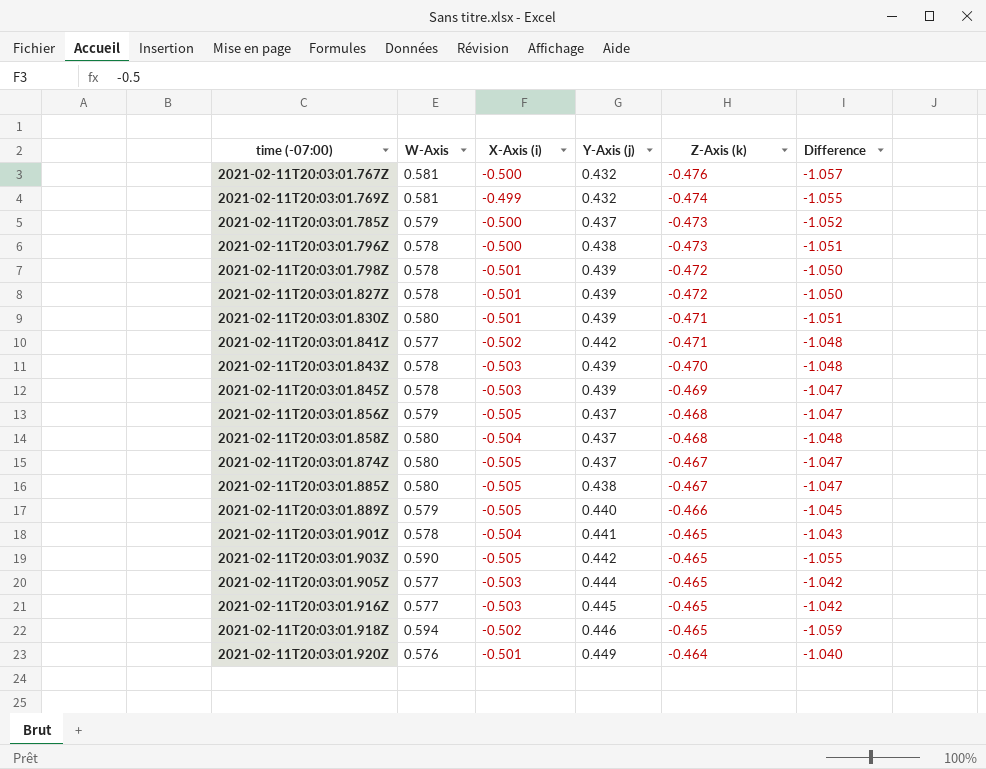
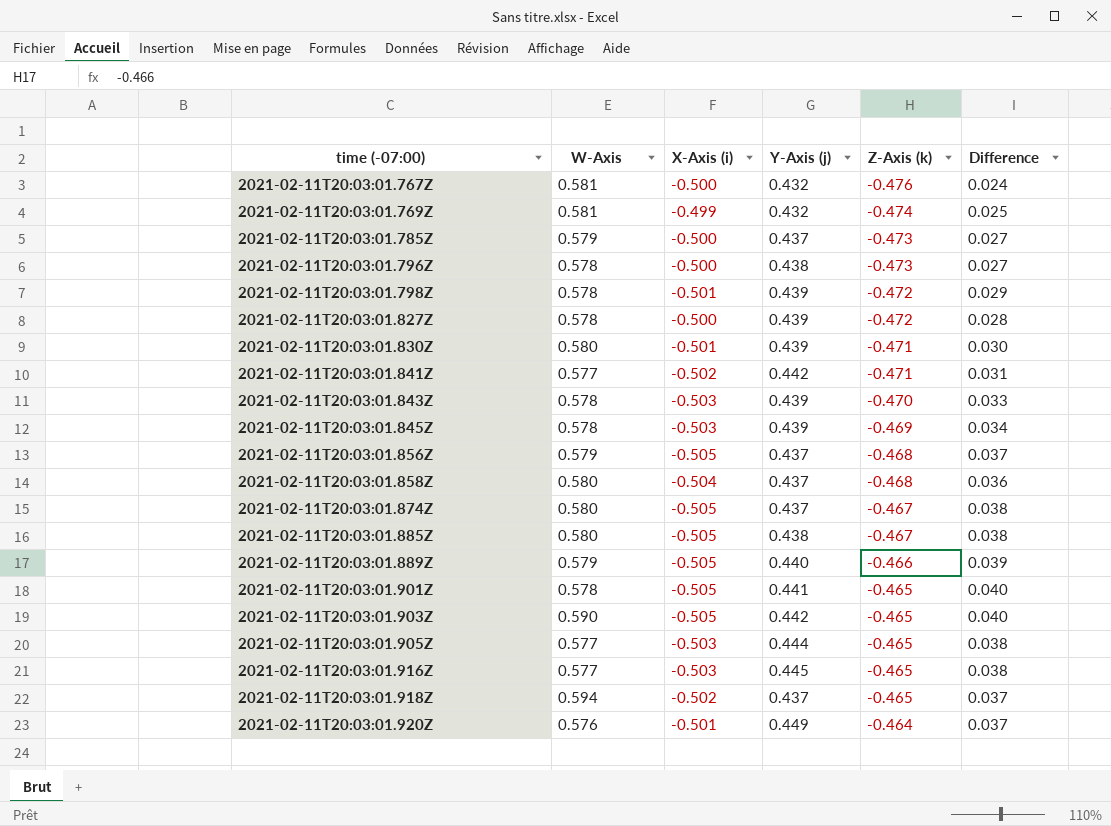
column Difference | formula: [Z-Axis (k)] - [W-Axis] -> [Z-Axis (k)] - [X-Axis (i)]
2021-02-11T20:03:01.827Z | X-Axis (i): -0.501 -> -0.500
2021-02-11T20:03:01.901Z | X-Axis (i): -0.504 -> -0.505
2021-02-11T20:03:01.918Z | Y-Axis (j): 0.446 -> 0.437

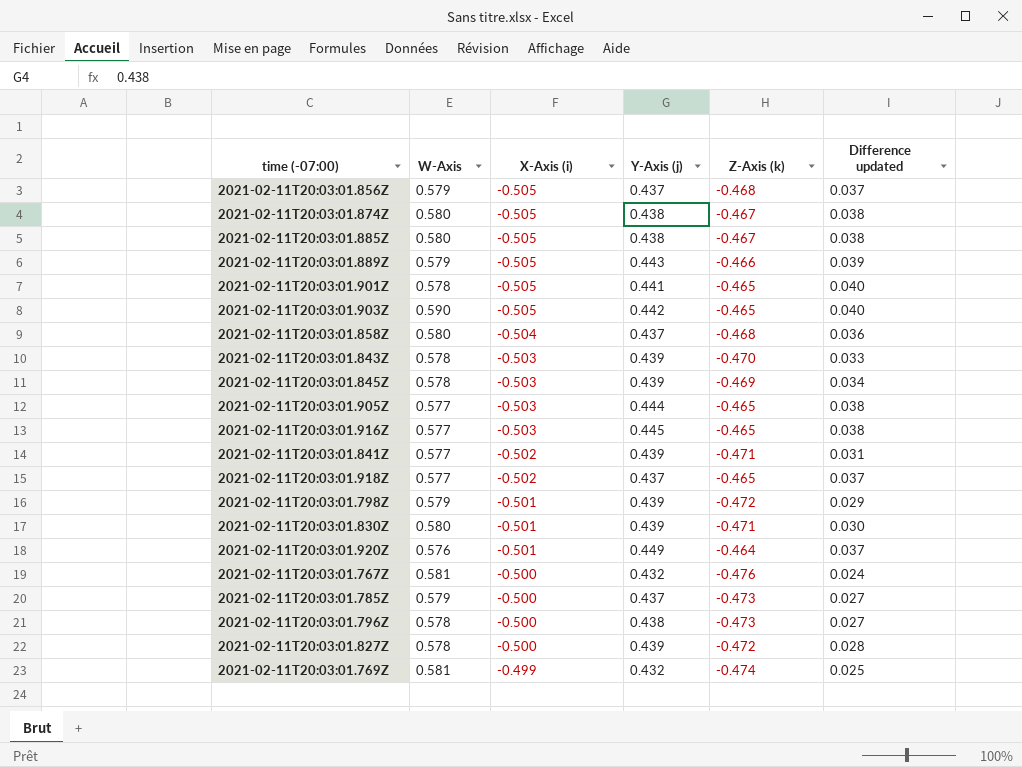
row order: time (-07:00) ascending -> X-Axis (i) ascending
column name: Difference -> Difference updated
2021-02-11T20:03:01.874Z | Y-Axis (j): 0.437 -> 0.438
2021-02-11T20:03:01.889Z | Y-Axis (j): 0.440 -> 0.443
2021-02-11T20:03:01.841Z | Y-Axis (j): 0.442 -> 0.439
2021-02-11T20:03:01.918Z | W-Axis: 0.594 -> 0.577
2021-02-11T20:03:01.798Z | W-Axis: 0.578 -> 0.579

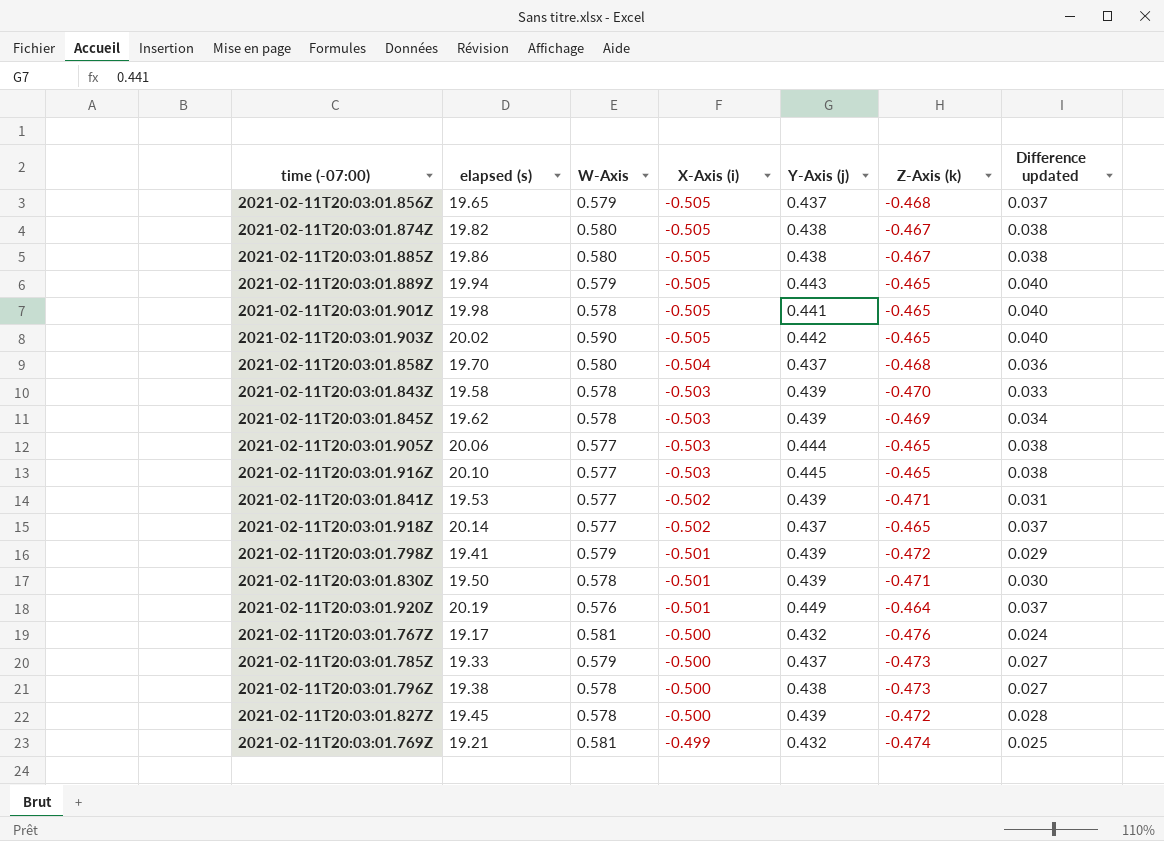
column elapsed (s) | position: none -> 2
2021-02-11T20:03:01.889Z | Z-Axis (k): -0.466 -> -0.465
2021-02-11T20:03:01.889Z | Difference updated: 0.039 -> 0.040
2021-02-11T20:03:01.830Z | W-Axis: 0.580 -> 0.578

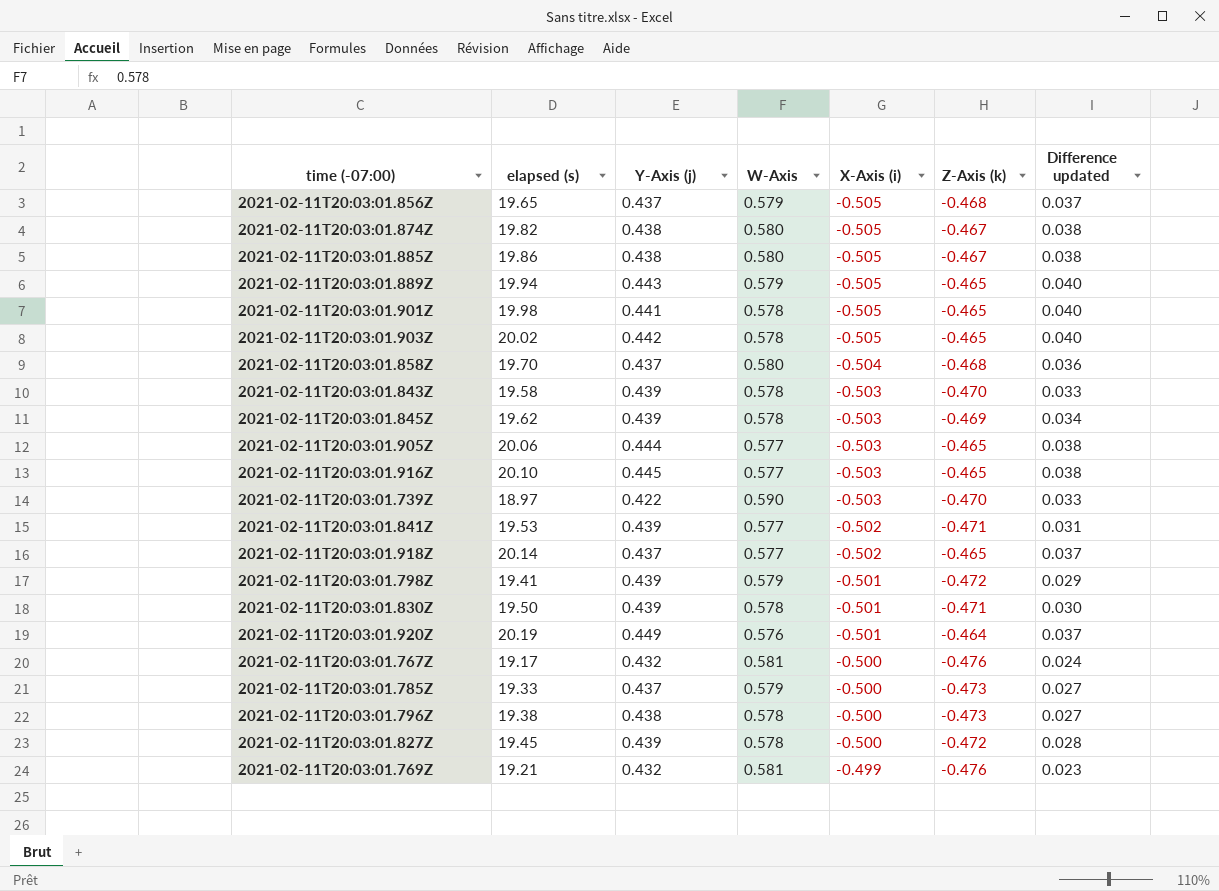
column Y-Axis (j) | position: 5 -> 3
2021-02-11T20:03:01.903Z | W-Axis: 0.590 -> 0.578
row 2021-02-11T20:03:01.739Z: none -> 18.97 | 0.422 | 0.590 | -0.503 | -0.470 | 0.033
2021-02-11T20:03:01.769Z | Z-Axis (k): -0.474 -> -0.476
2021-02-11T20:03:01.769Z | Difference updated: 0.025 -> 0.023

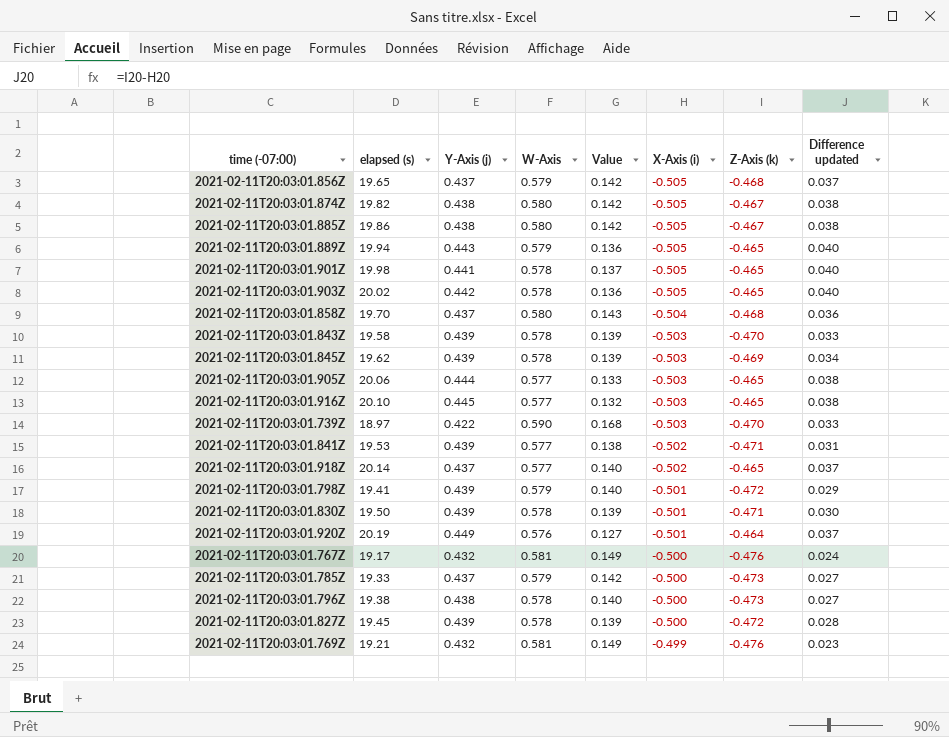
column Value | formula: none -> [W-Axis] - [Y-Axis (j)]

